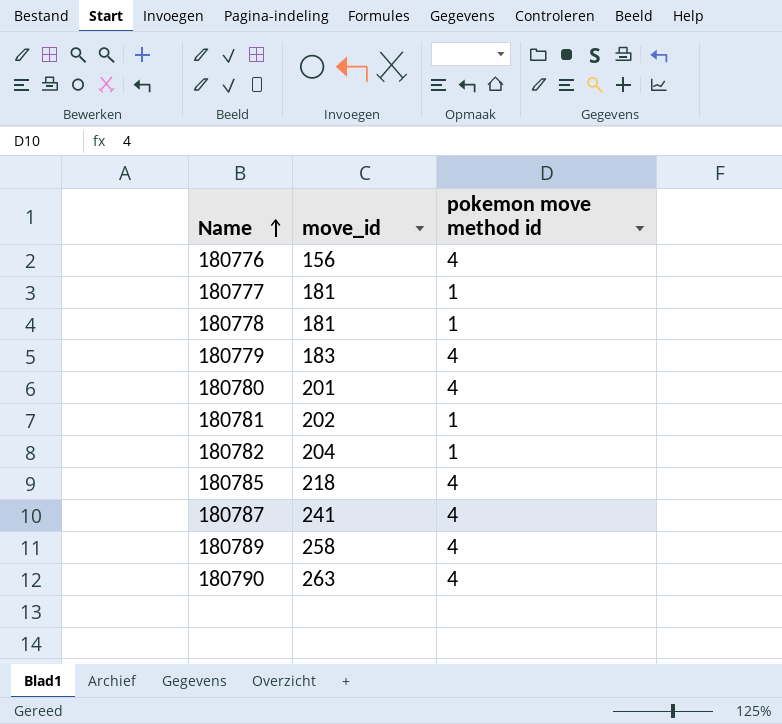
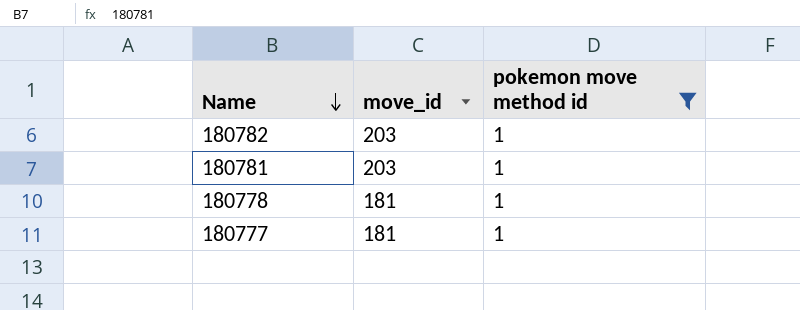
filter: none -> pokemon move method id = 1
row order: Name ascending -> Name descending
180782 | move_id: 204 -> 203
180781 | move_id: 202 -> 203

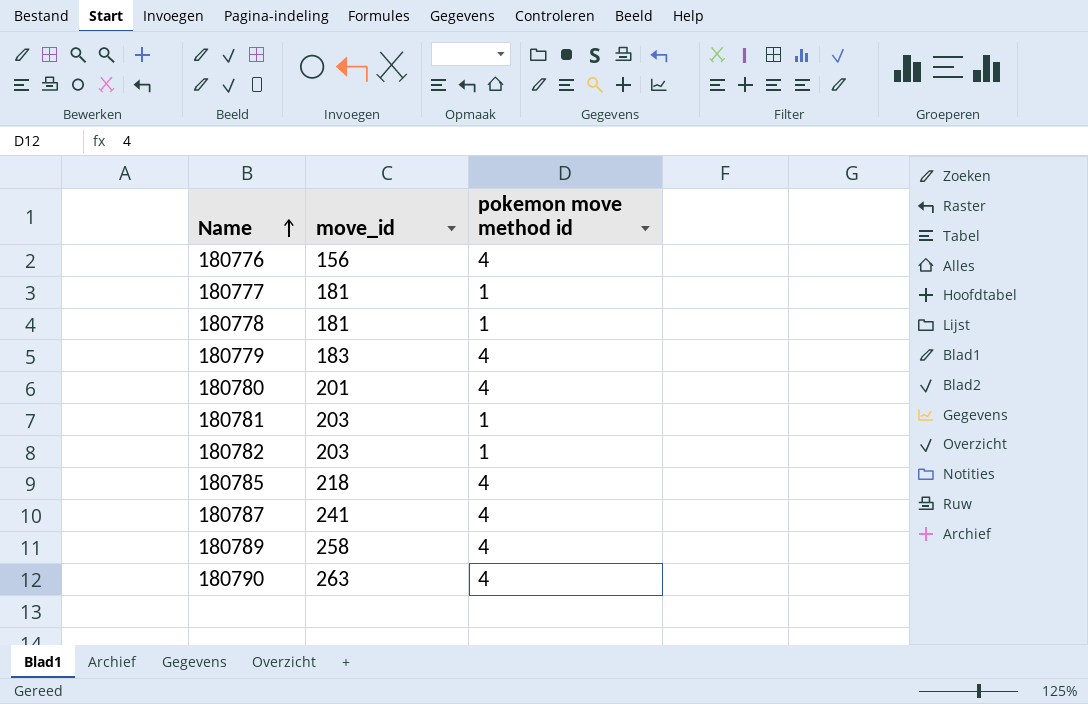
filter: pokemon move method id = 1 -> none
row order: Name descending -> Name ascending

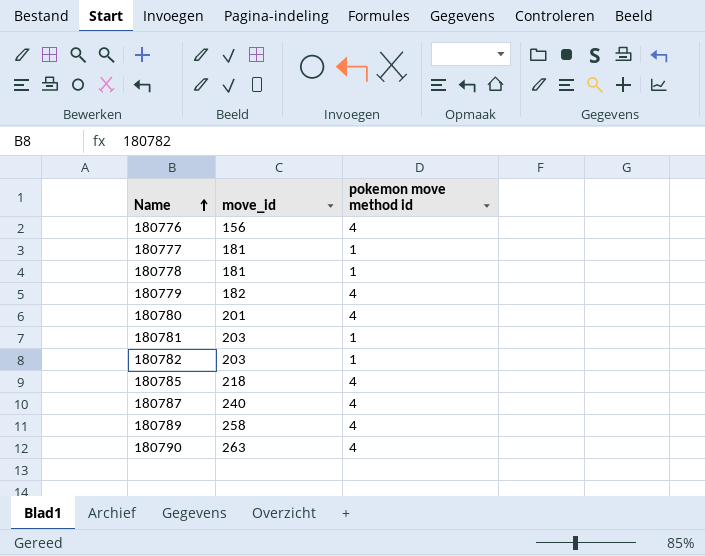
180779 | move_id: 183 -> 182
180787 | move_id: 241 -> 240

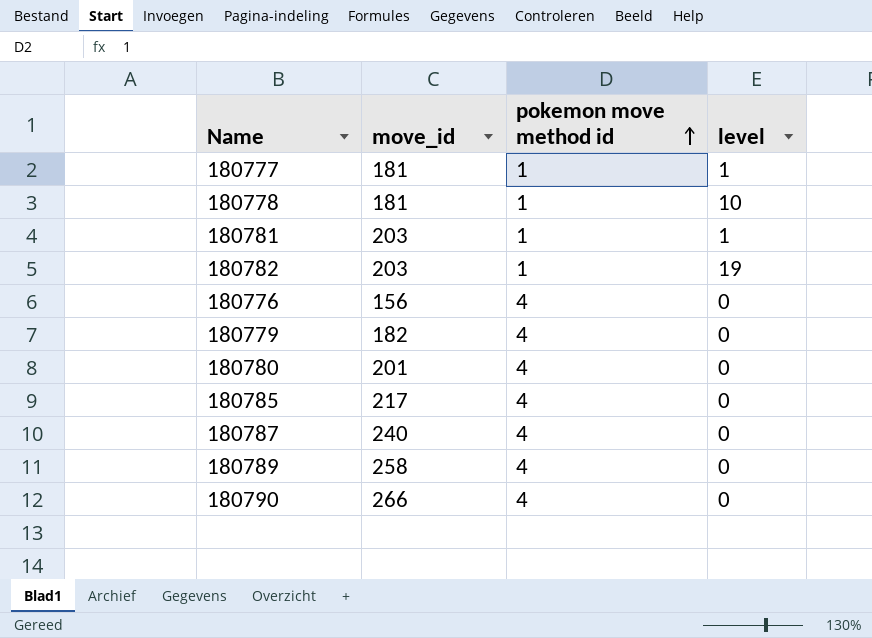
row order: Name ascending -> pokemon move method id ascending
column level | position: none -> 4
180785 | move_id: 218 -> 217
180790 | move_id: 263 -> 266

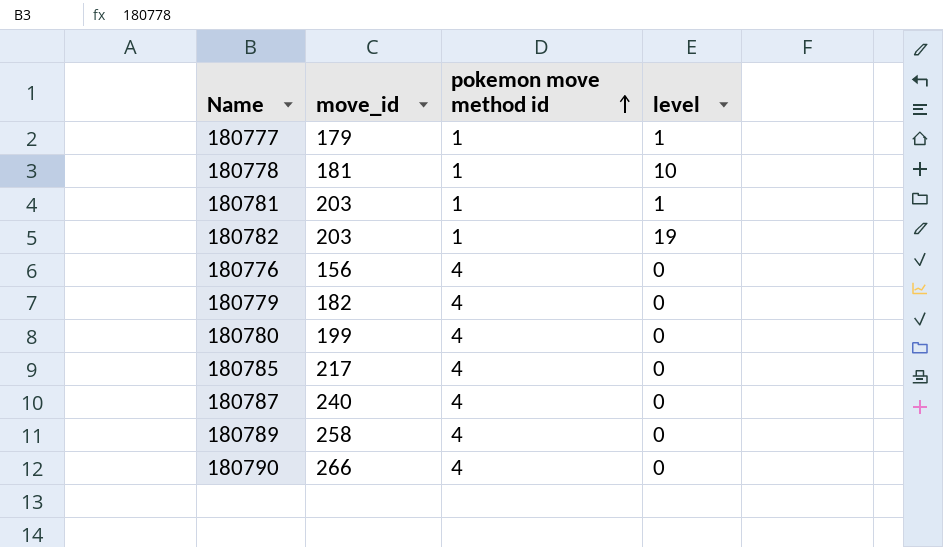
180777 | move_id: 181 -> 179
180780 | move_id: 201 -> 199

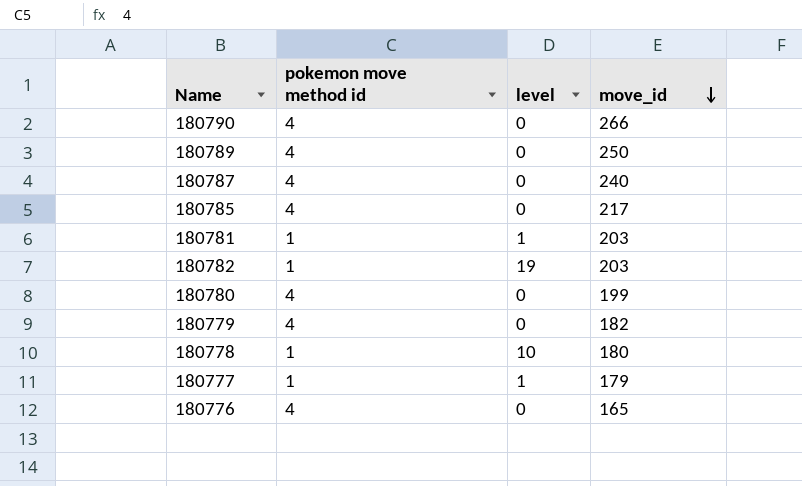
row order: pokemon move method id ascending -> move_id descending
column move_id | position: 2 -> 4
180789 | move_id: 258 -> 250
180778 | move_id: 181 -> 180
180776 | move_id: 156 -> 165

